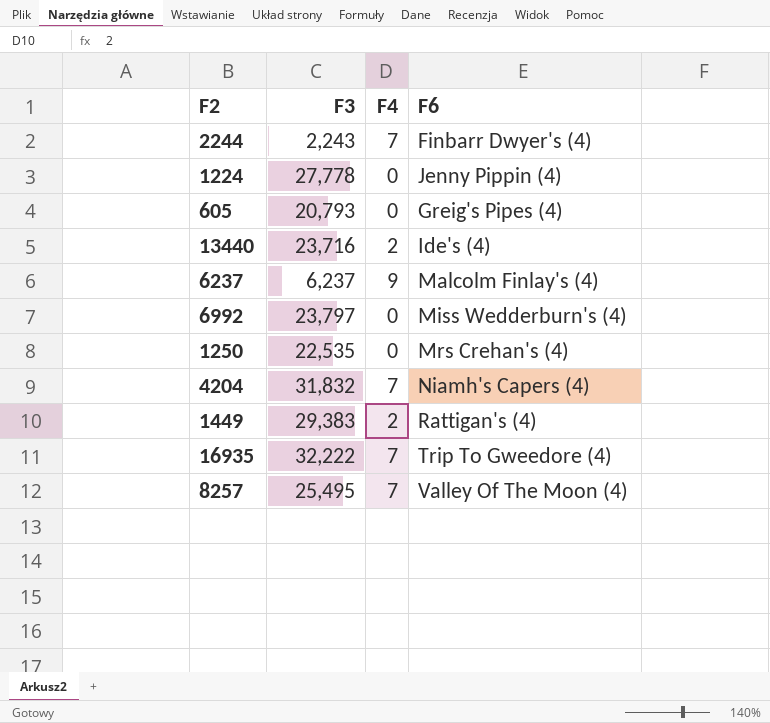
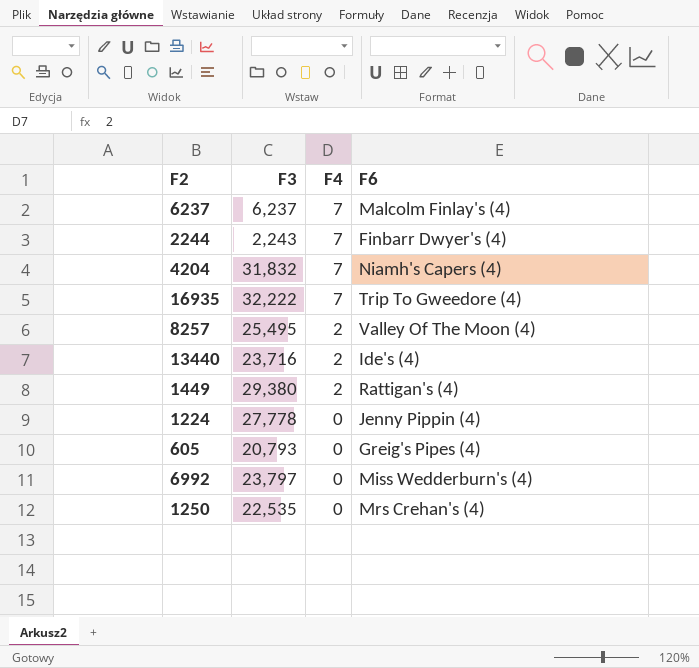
row order: none -> F4 descending
6237 | F4: 9 -> 7
8257 | F4: 7 -> 2
1449 | F3: 29,383 -> 29,380

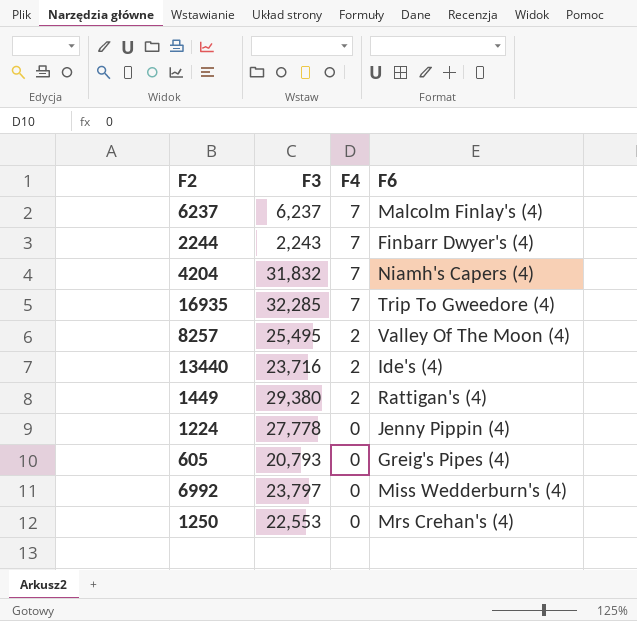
16935 | F3: 32,222 -> 32,285
1250 | F3: 22,535 -> 22,553

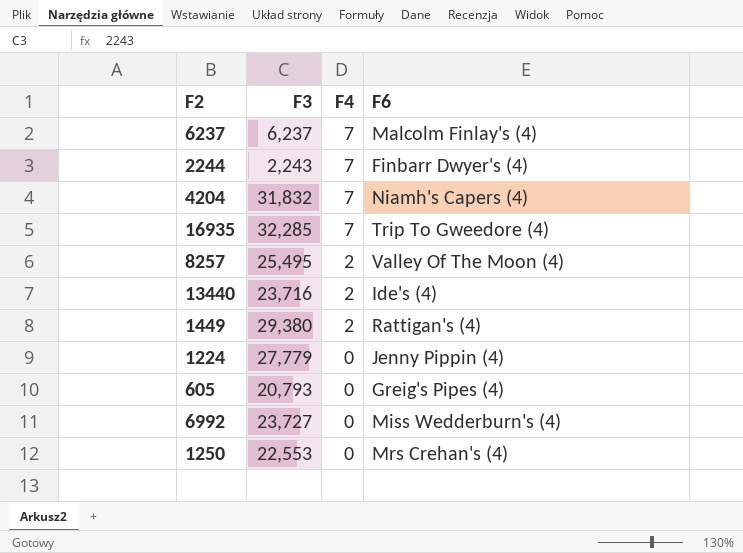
1224 | F3: 27,778 -> 27,779
6992 | F3: 23,797 -> 23,727

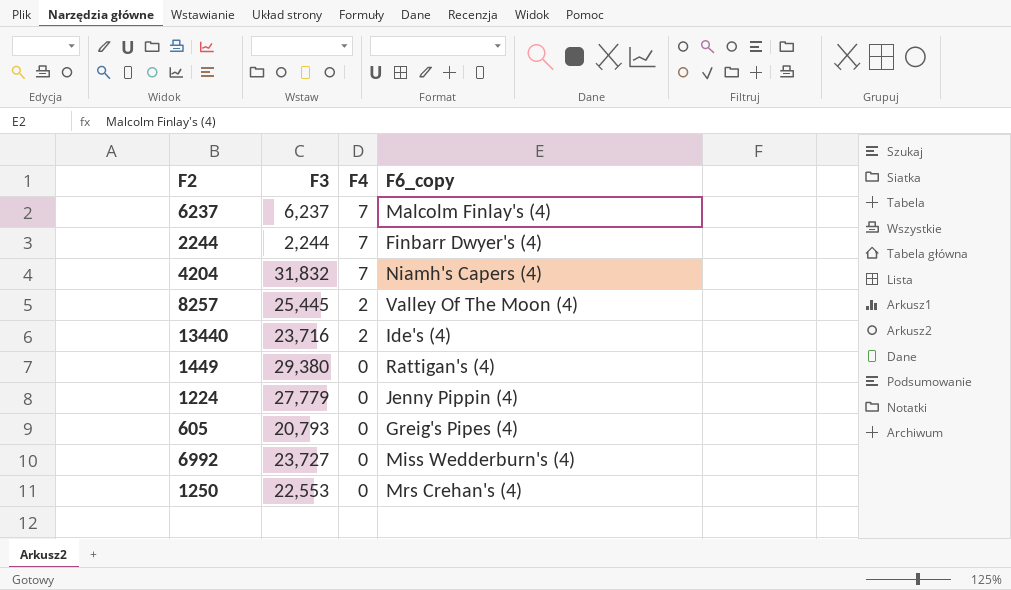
column name: F6 -> F6_copy
row 16935: 32,285 | 7 | Trip To Gweedore (4) -> none
2244 | F3: 2,243 -> 2,244
8257 | F3: 25,495 -> 25,445
1449 | F4: 2 -> 0

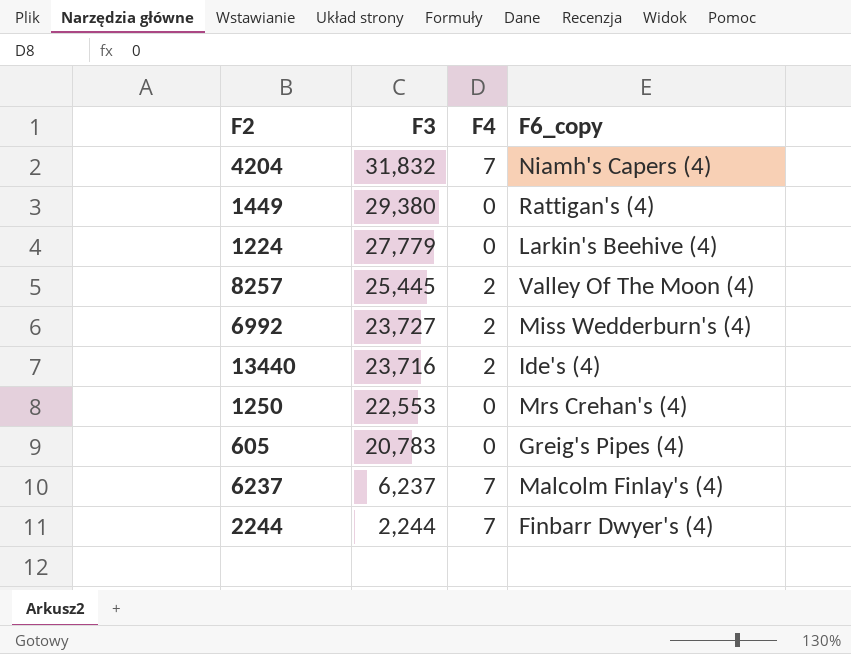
row order: F4 descending -> F3 descending
1224 | F6_copy: Jenny Pippin (4) -> Larkin's Beehive (4)
6992 | F4: 0 -> 2
605 | F3: 20,793 -> 20,783

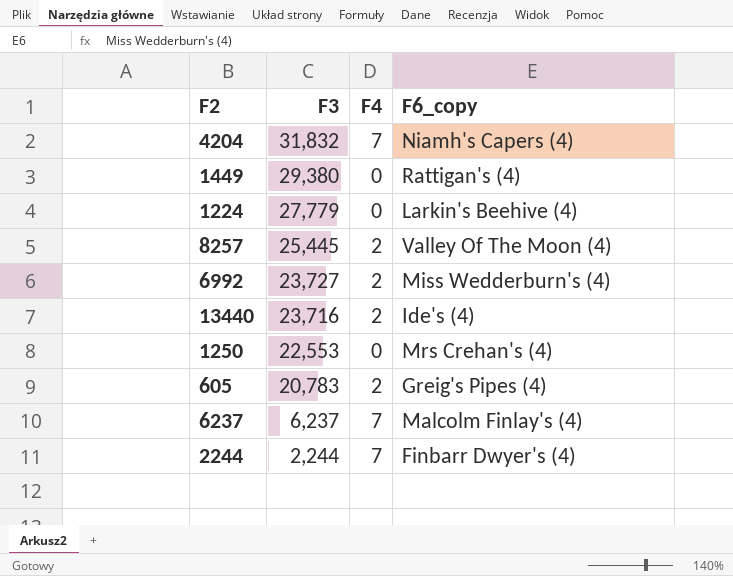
605 | F4: 0 -> 2

